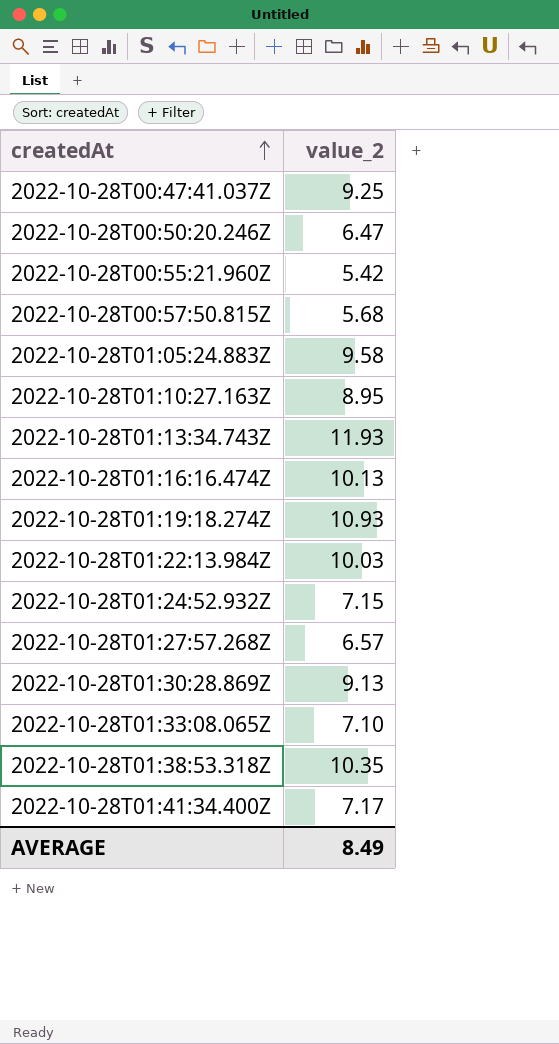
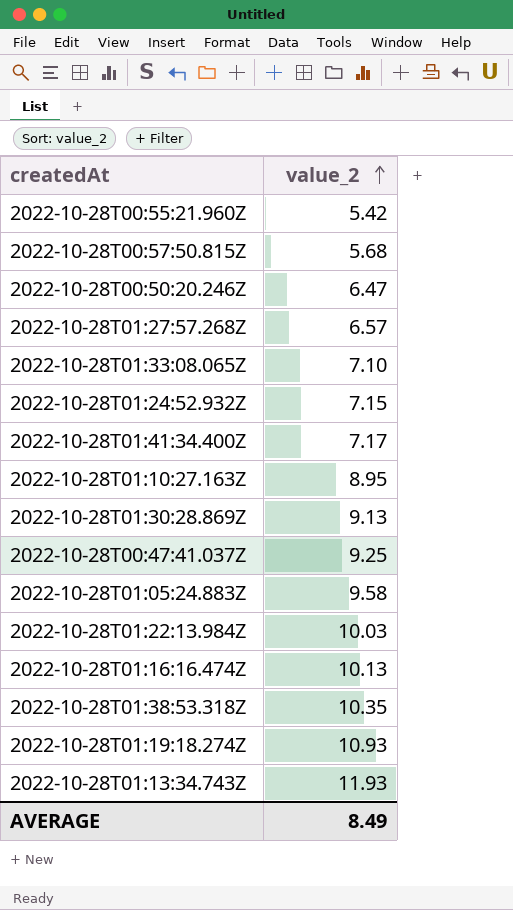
row order: createdAt ascending -> value_2 ascending

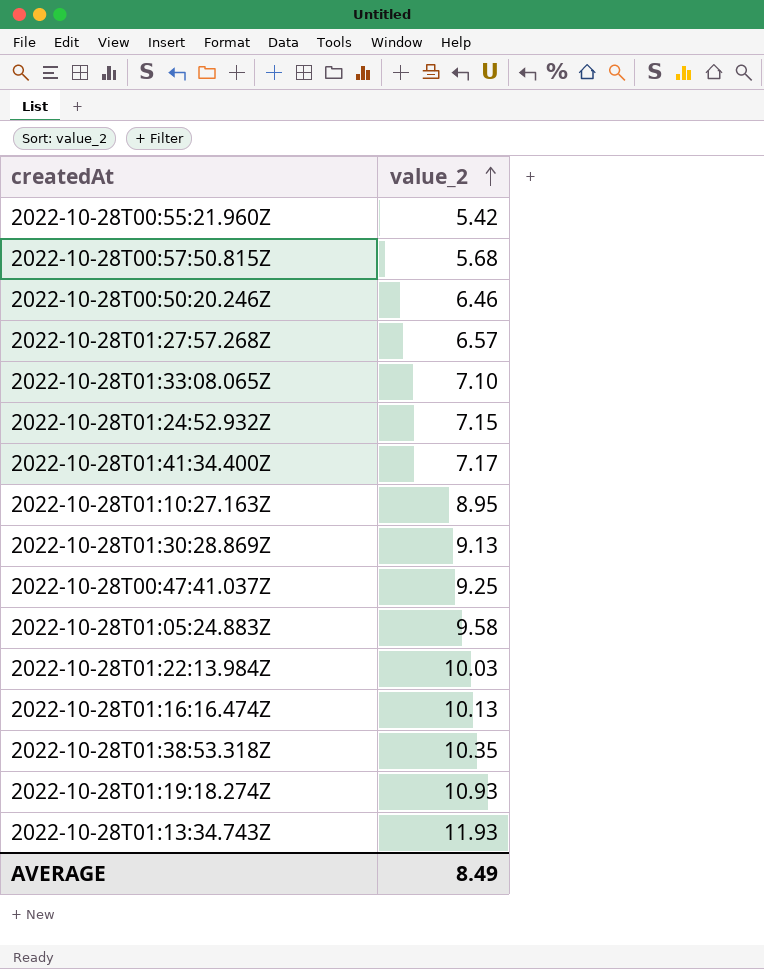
2022-10-28T00:50:20.246Z | value_2: 6.47 -> 6.46

